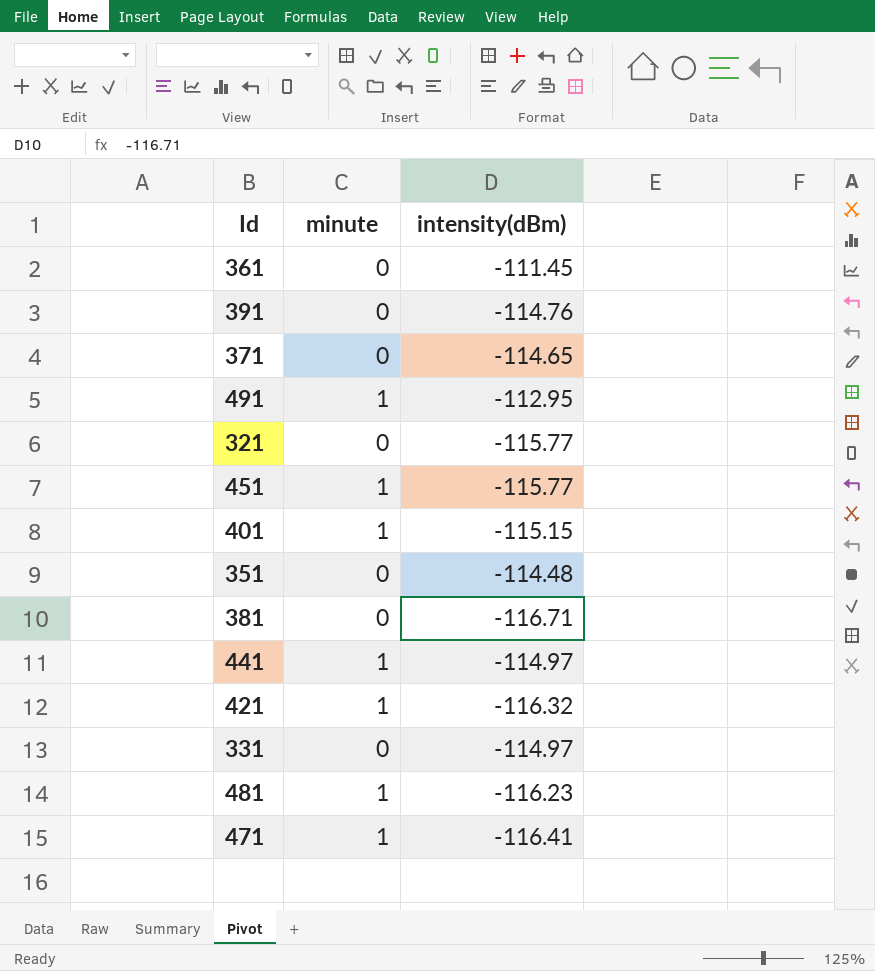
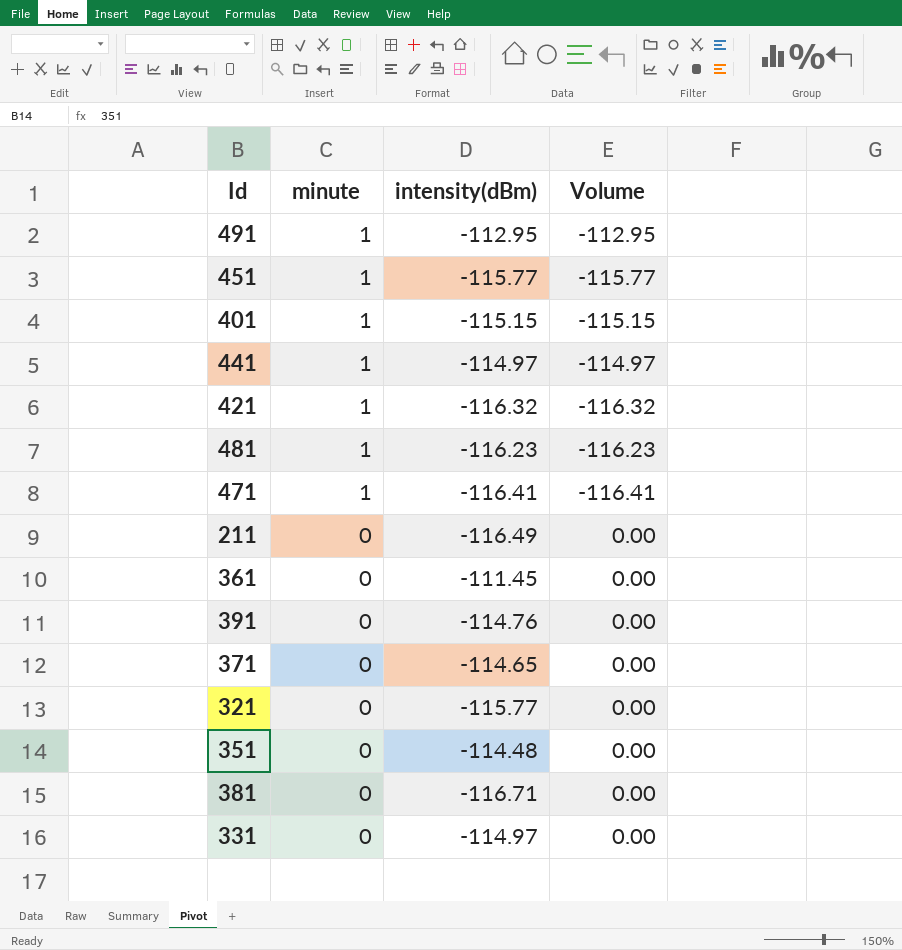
row order: none -> minute descending
column Volume | formula: none -> [minute] * [intensity(dBm)]
row 211: none -> 0 | -116.49 | 0.00

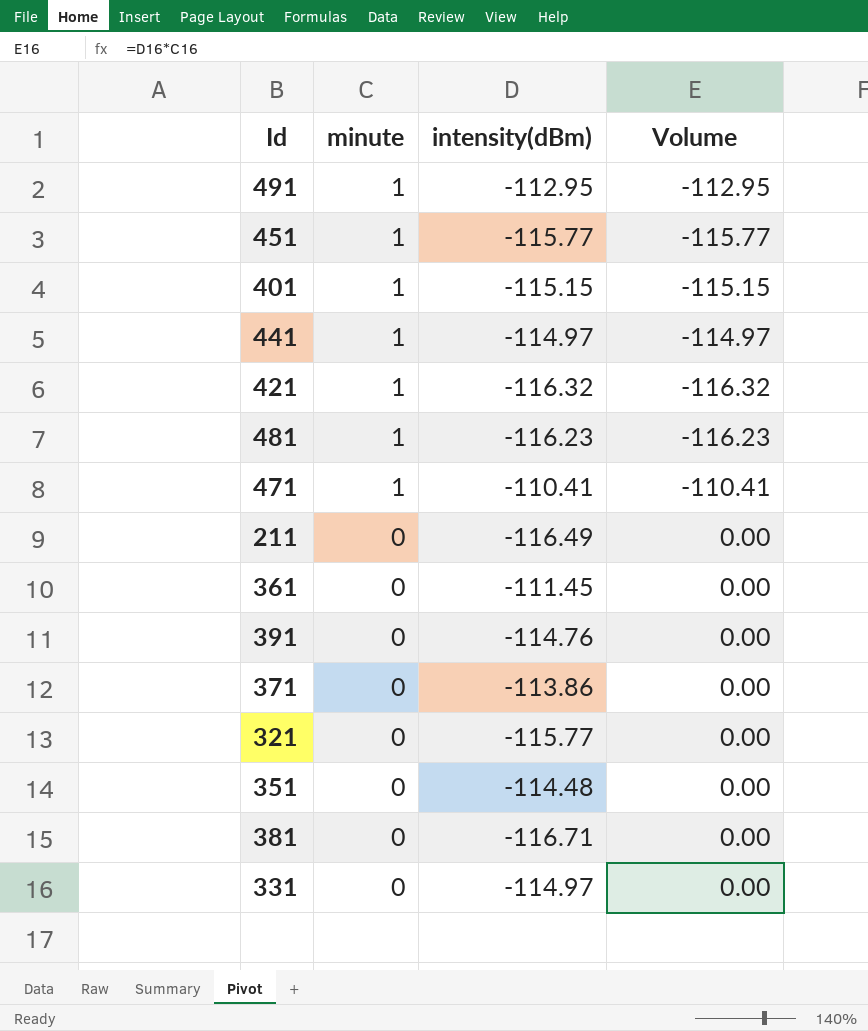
471 | intensity(dBm): -116.41 -> -110.41
471 | Volume: -116.41 -> -110.41
371 | intensity(dBm): -114.65 -> -113.86

